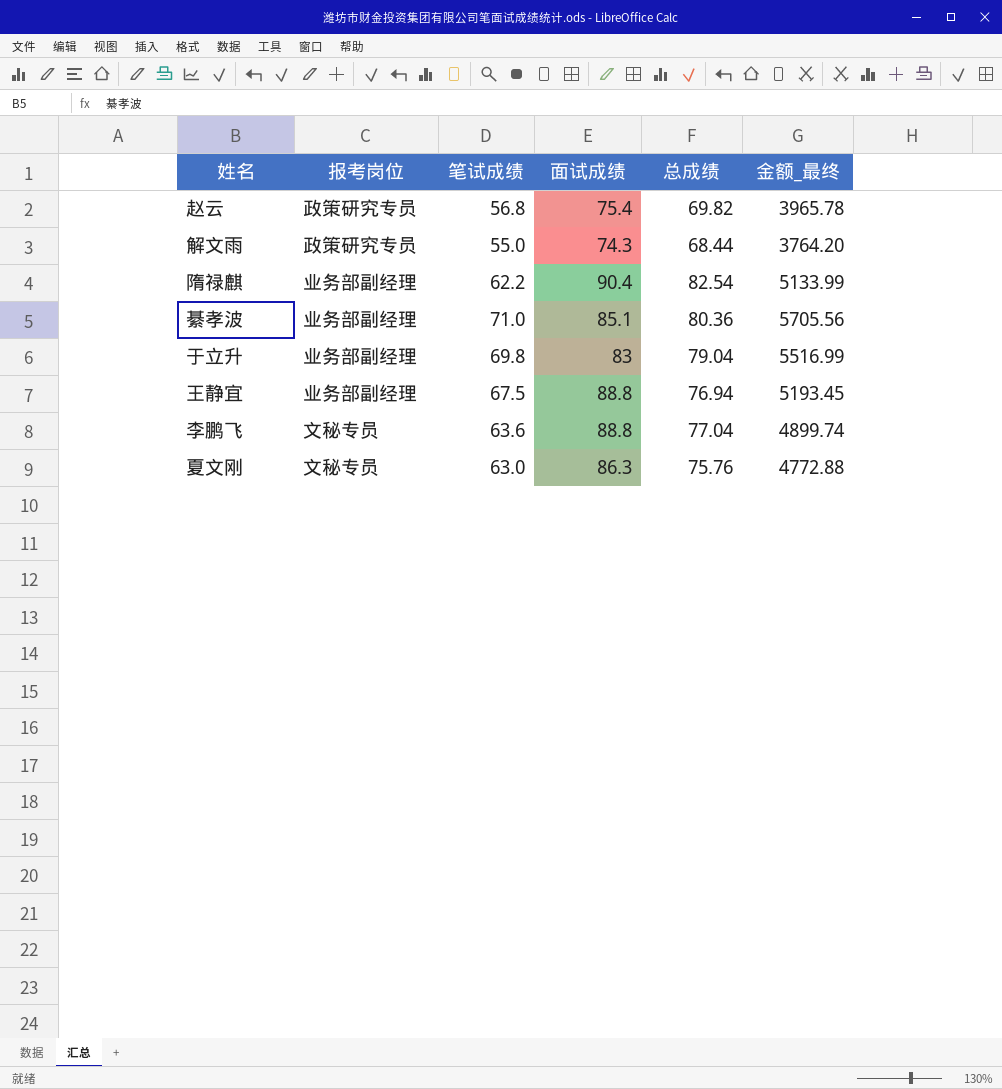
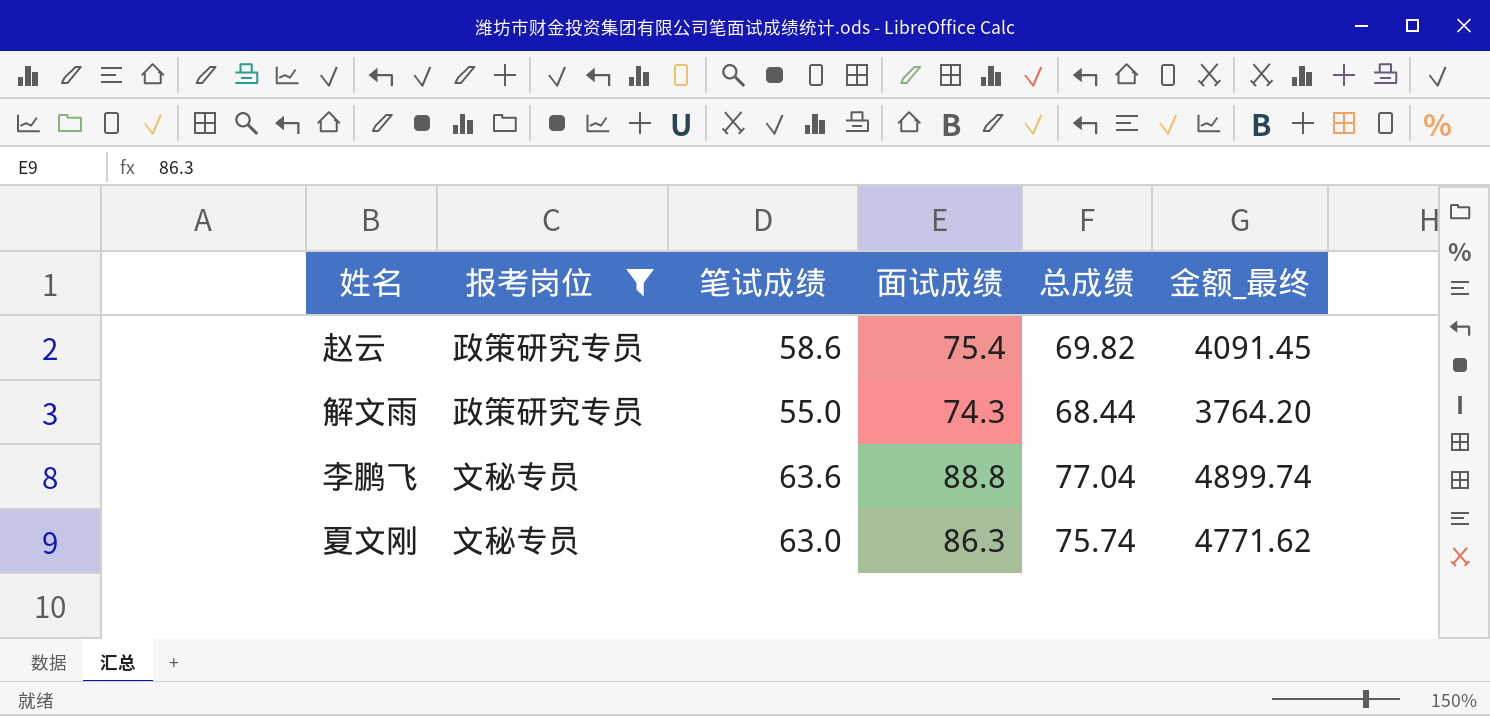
filter: none -> 报考岗位 != 业务部副经理
赵云 | 笔试成绩: 56.8 -> 58.6
赵云 | 金额_最终: 3965.78 -> 4091.45
夏文刚 | 总成绩: 75.76 -> 75.74
夏文刚 | 金额_最终: 4772.88 -> 4771.62

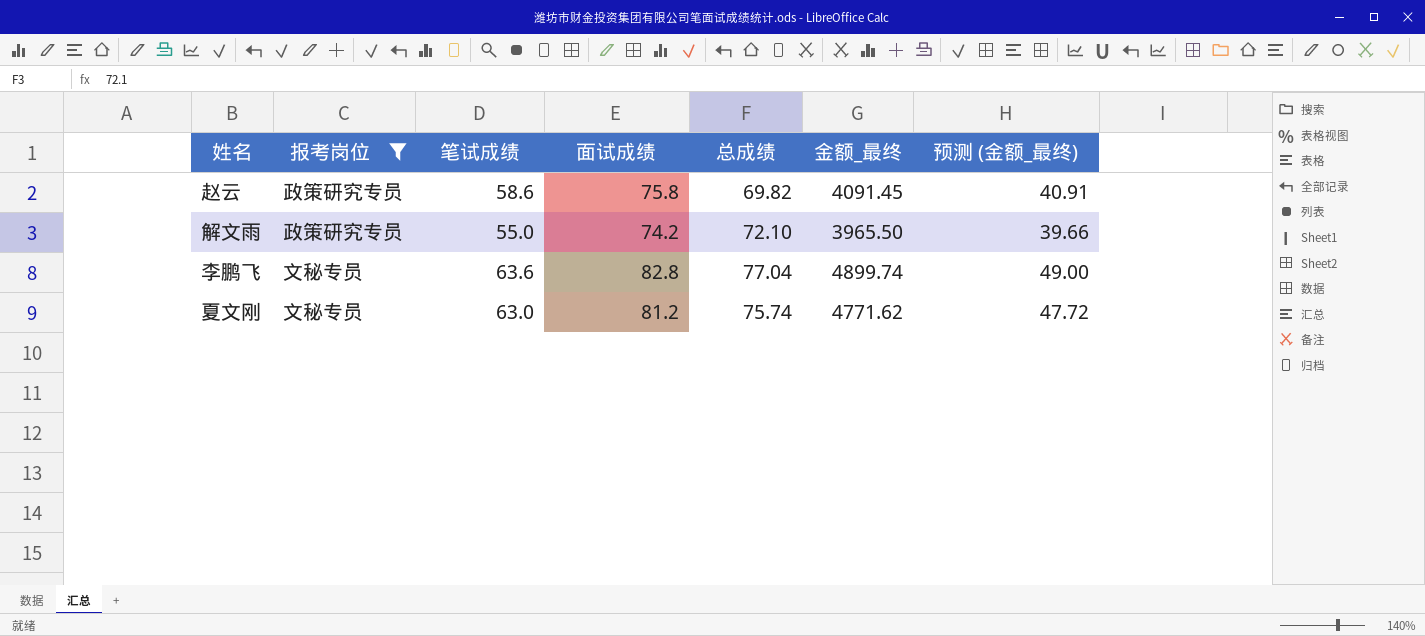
column 预测 (金额_最终) | formula: none -> [金额_最终] * 0.01
赵云 | 面试成绩: 75.4 -> 75.8
解文雨 | 面试成绩: 74.3 -> 74.2
解文雨 | 总成绩: 68.44 -> 72.10
解文雨 | 金额_最终: 3764.20 -> 3965.50
李鹏飞 | 面试成绩: 88.8 -> 82.8
夏文刚 | 面试成绩: 86.3 -> 81.2

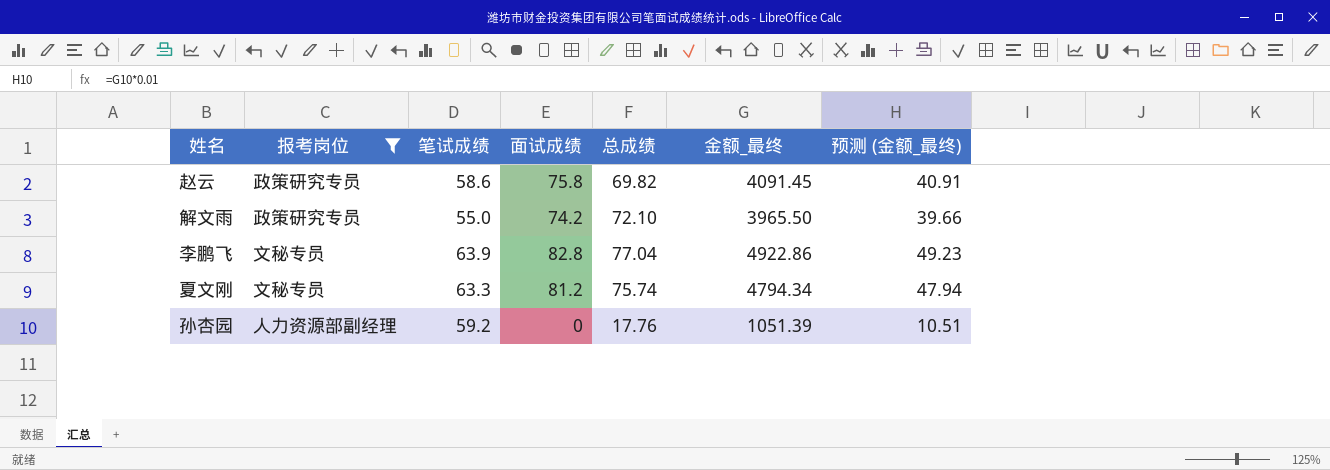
李鹏飞 | 笔试成绩: 63.6 -> 63.9
李鹏飞 | 金额_最终: 4899.74 -> 4922.86
李鹏飞 | 预测 (金额_最终): 49.00 -> 49.23
夏文刚 | 笔试成绩: 63.0 -> 63.3
夏文刚 | 金额_最终: 4771.62 -> 4794.34
夏文刚 | 预测 (金额_最终): 47.72 -> 47.94
row 孙杏园: none -> 人力资源部副经理 | 59.2 | 0 | 17.76 | 1051.39 | 10.51

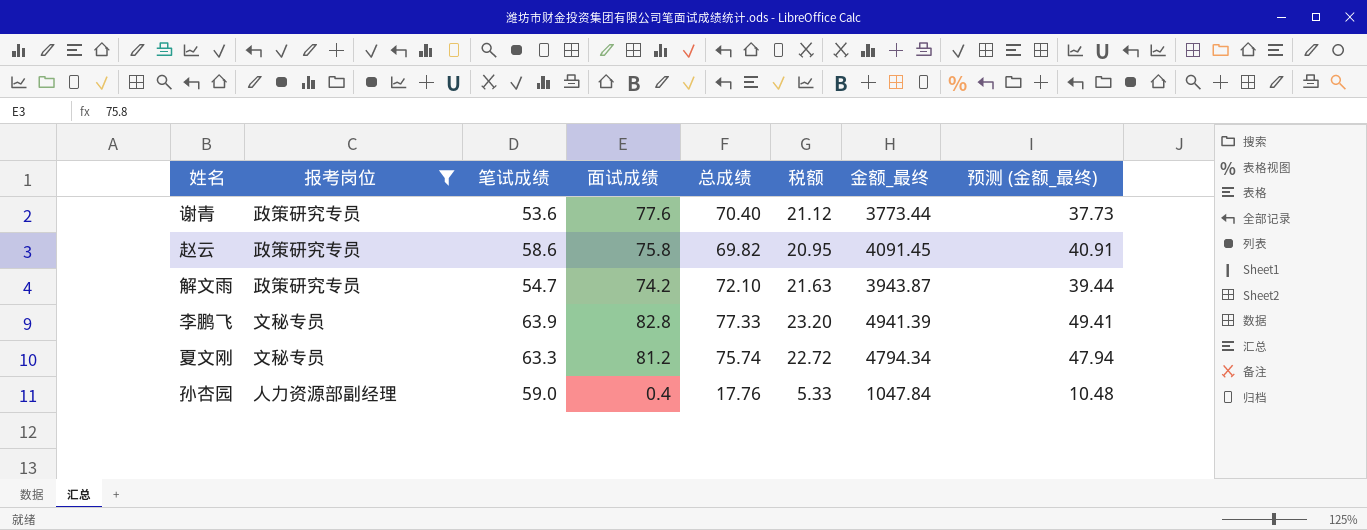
column 税额 | formula: none -> [总成绩] * 0.3
row 谢青: none -> 政策研究专员 | 53.6 | 77.6 | 70.40 | 21.12 | 3773.44 | 37.73
解文雨 | 笔试成绩: 55.0 -> 54.7
解文雨 | 金额_最终: 3965.50 -> 3943.87
解文雨 | 预测 (金额_最终): 39.66 -> 39.44
李鹏飞 | 总成绩: 77.04 -> 77.33
李鹏飞 | 金额_最终: 4922.86 -> 4941.39
李鹏飞 | 预测 (金额_最终): 49.23 -> 49.41
孙杏园 | 笔试成绩: 59.2 -> 59.0
孙杏园 | 面试成绩: 0 -> 0.4
孙杏园 | 金额_最终: 1051.39 -> 1047.84
孙杏园 | 预测 (金额_最终): 10.51 -> 10.48

